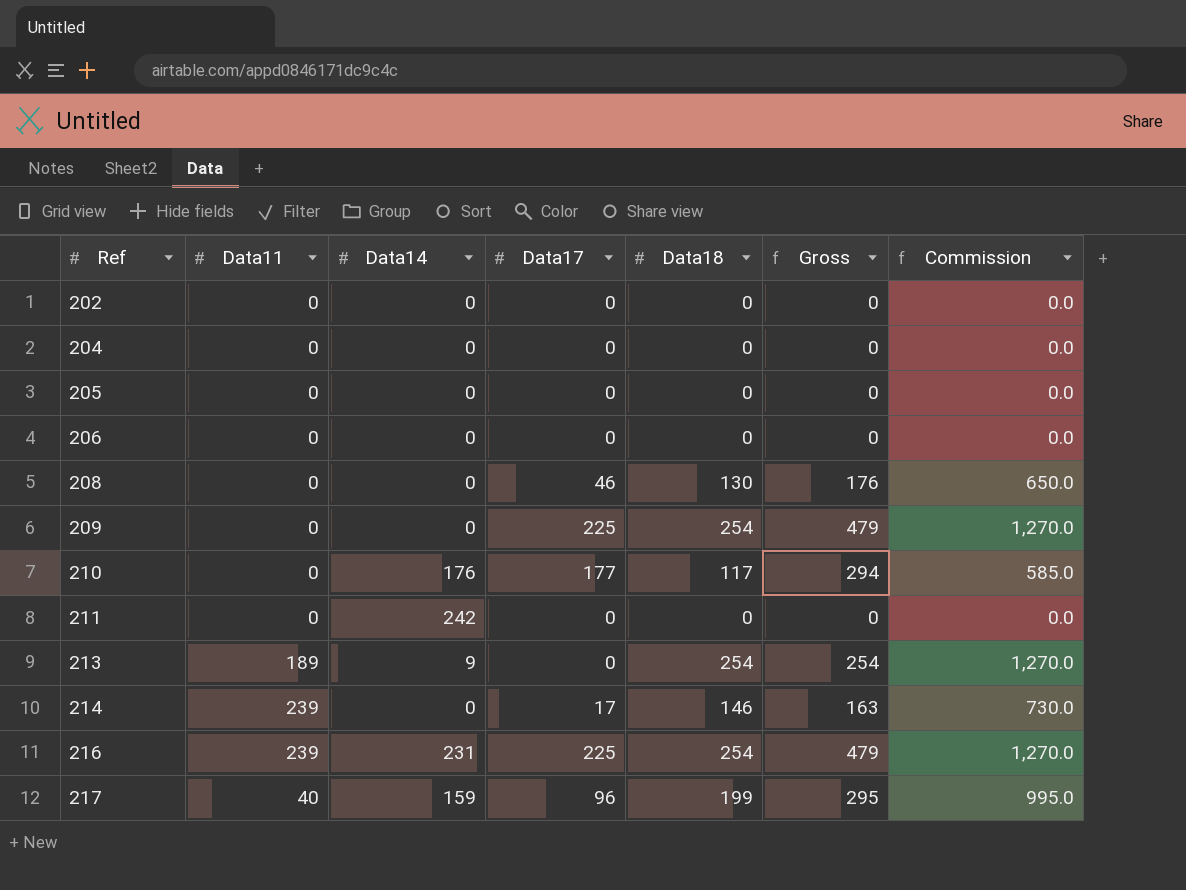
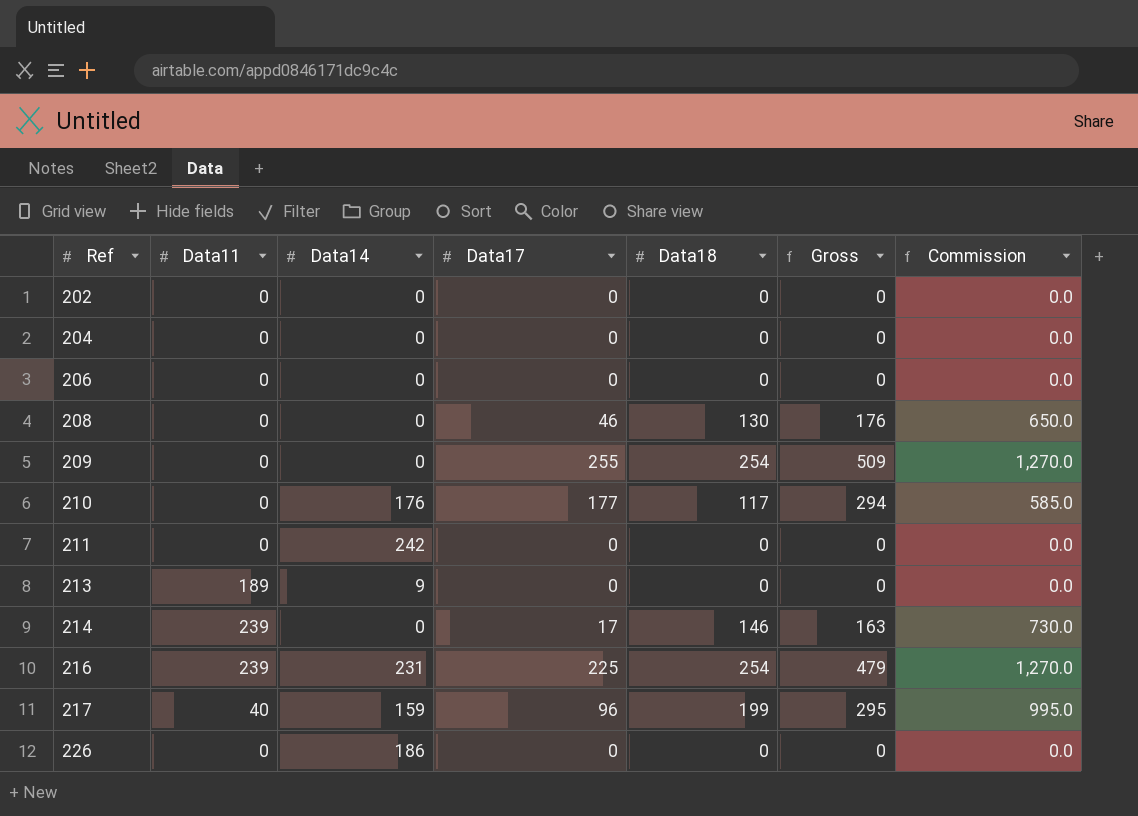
row 205: 0 | 0 | 0 | 0 | 0 | 0.0 -> none
209 | Data17: 225 -> 255
209 | Gross: 479 -> 509
213 | Data18: 254 -> 0
213 | Gross: 254 -> 0
213 | Commission: 1,270.0 -> 0.0
row 226: none -> 0 | 186 | 0 | 0 | 0 | 0.0

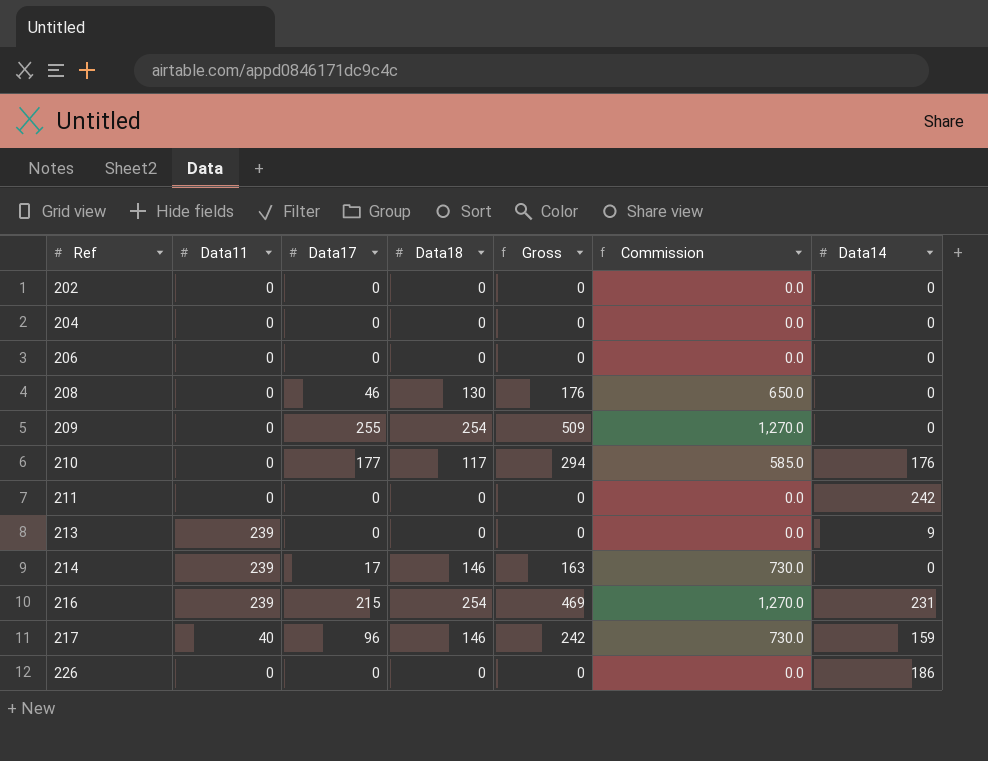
column Data14 | position: 3 -> 7
213 | Data11: 189 -> 239
216 | Data17: 225 -> 215
216 | Gross: 479 -> 469
217 | Data18: 199 -> 146
217 | Gross: 295 -> 242
217 | Commission: 995.0 -> 730.0

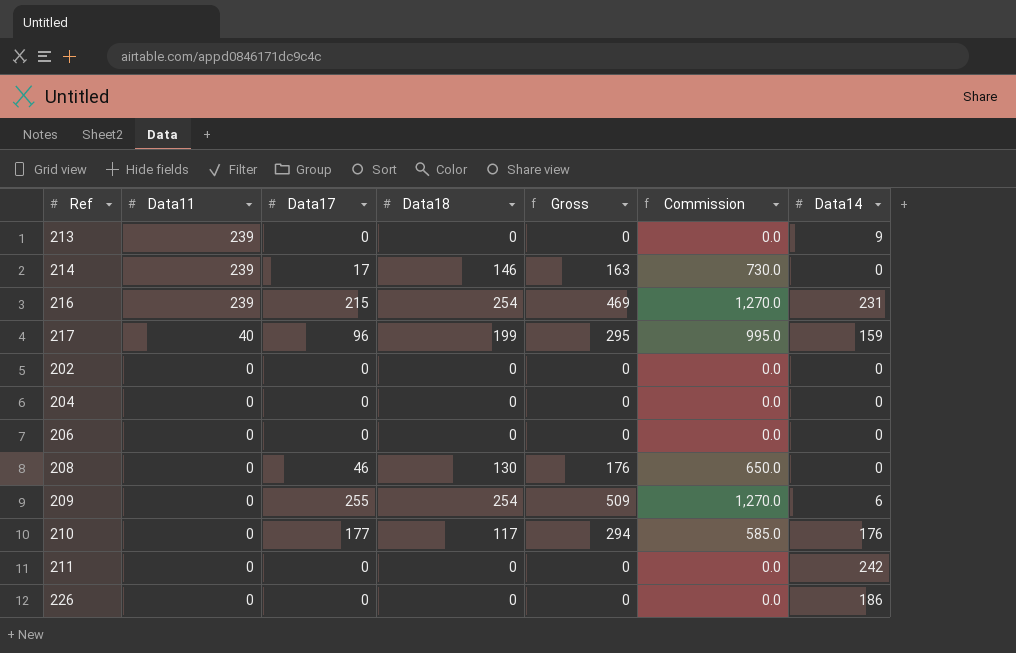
row order: Ref ascending -> Data11 descending
217 | Data18: 146 -> 199
217 | Gross: 242 -> 295
217 | Commission: 730.0 -> 995.0
209 | Data14: 0 -> 6

